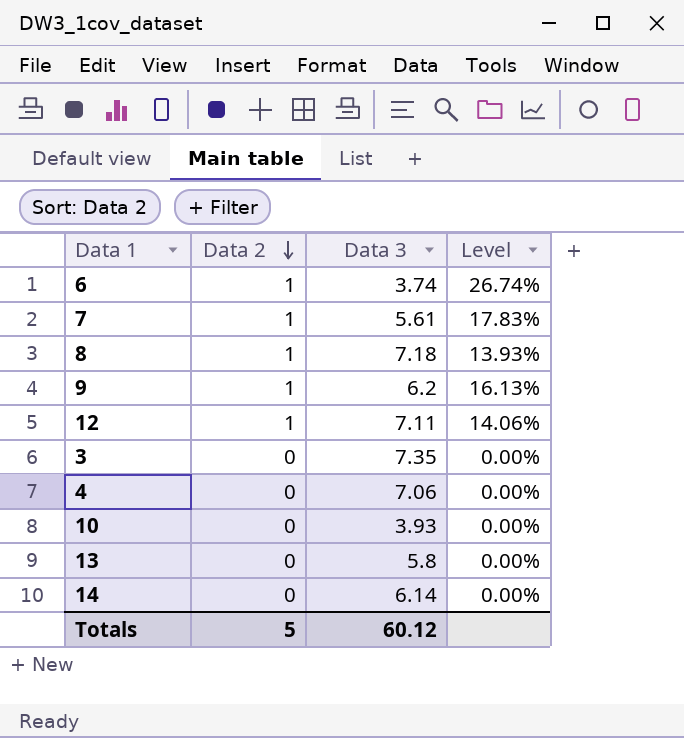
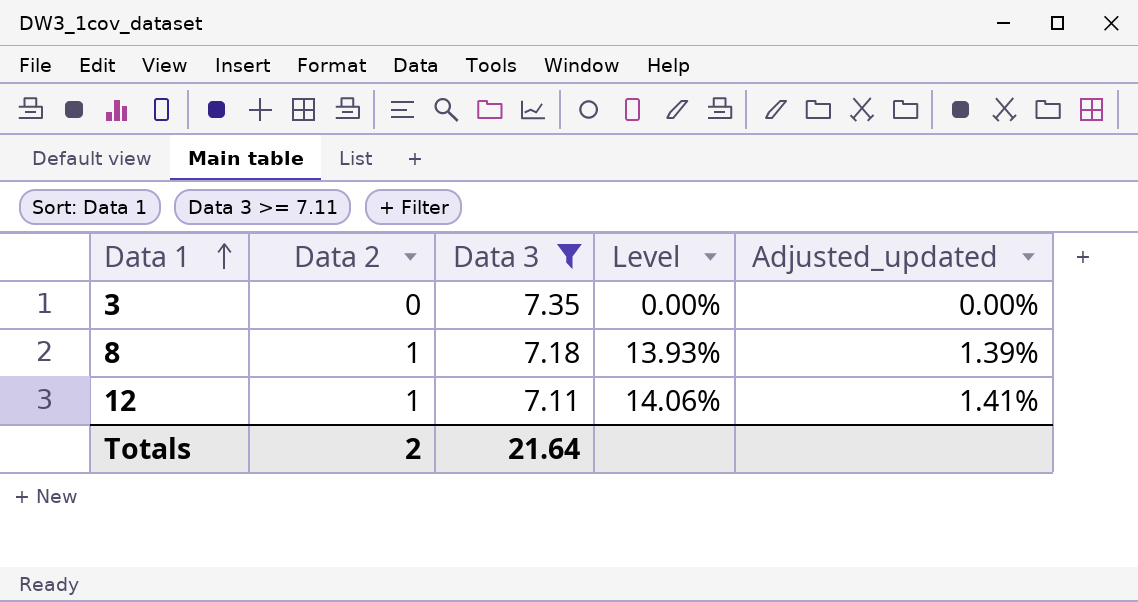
filter: none -> Data 3 >= 7.11
row order: Data 2 descending -> Data 1 ascending
column Adjusted_updated | formula: none -> [Level] * 0.1
Totals | Data 2: 5 -> 2
Totals | Data 3: 60.12 -> 21.64

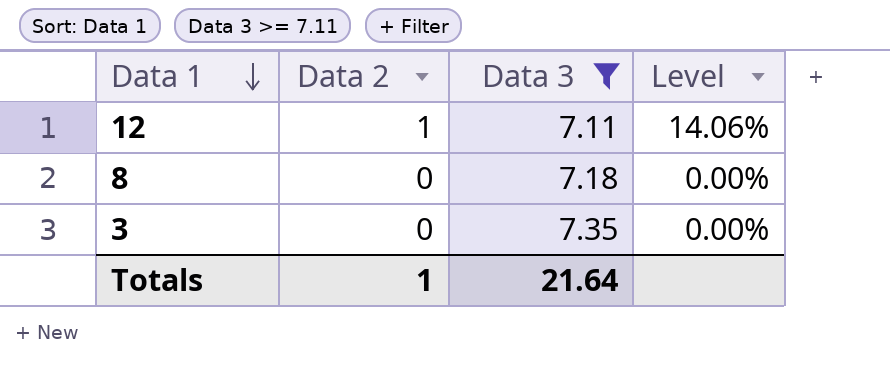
row order: Data 1 ascending -> Data 1 descending
column Adjusted_updated | formula: [Level] * 0.1 -> none
8 | Data 2: 1 -> 0
8 | Level: 13.93% -> 0.00%
Totals | Data 2: 2 -> 1

